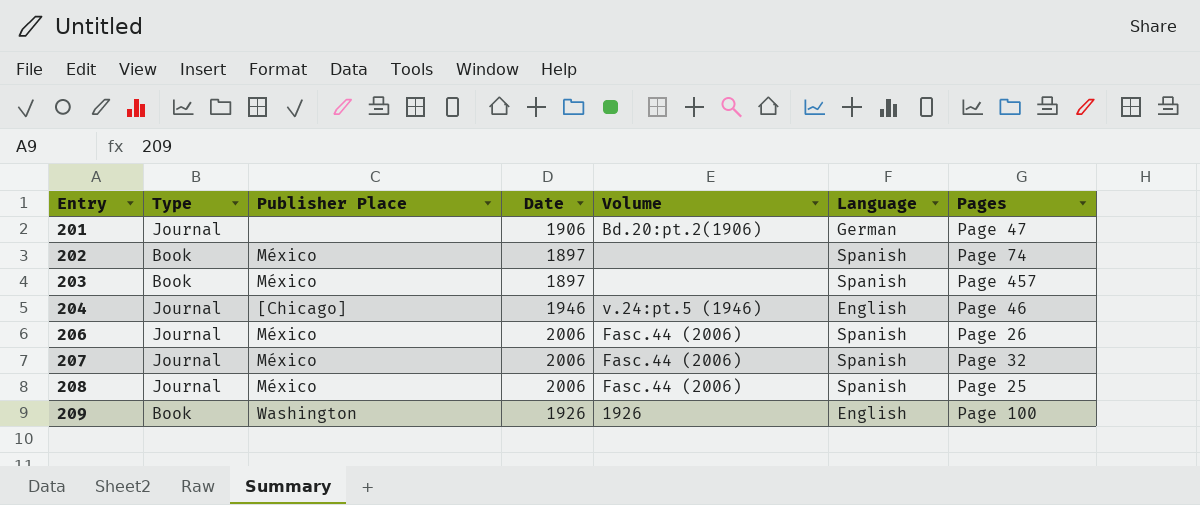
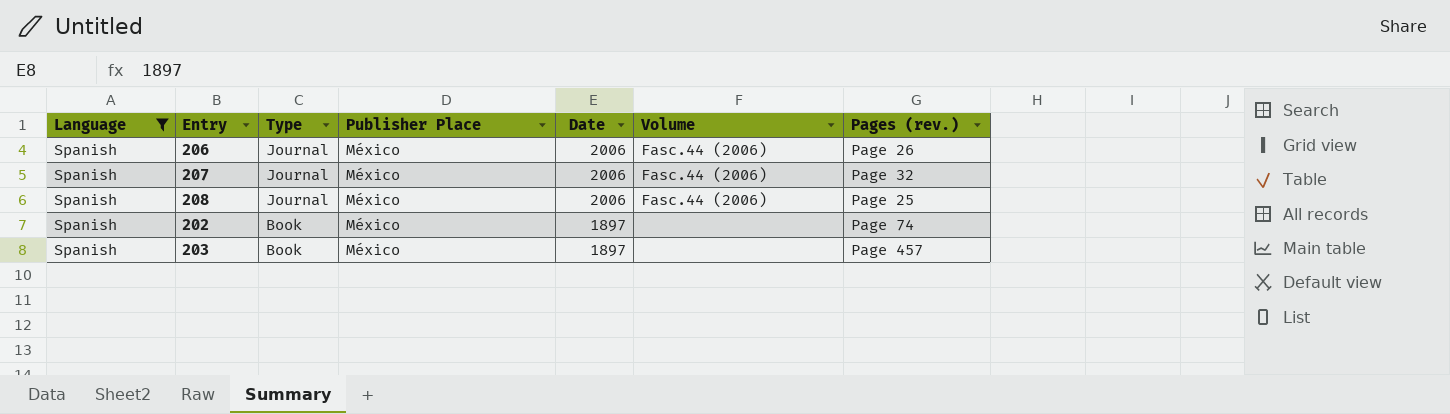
filter: none -> Language = Spanish
row order: Entry ascending -> Type descending
column Language | position: 6 -> 1
column name: Pages -> Pages (rev.)

